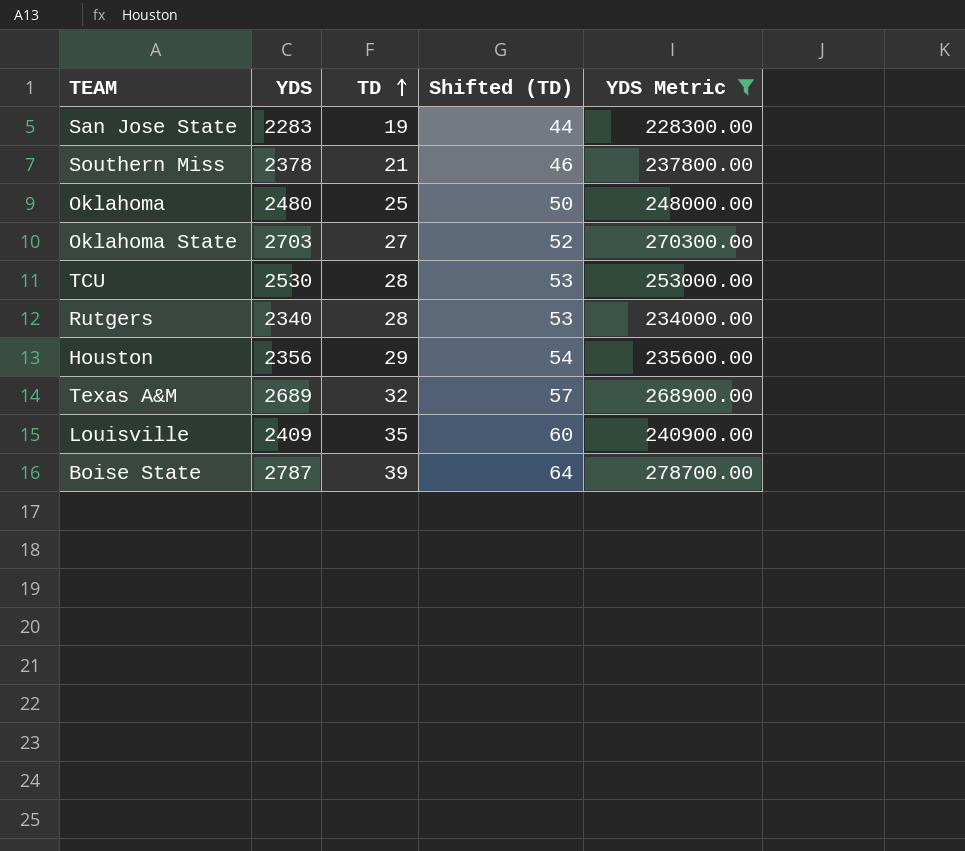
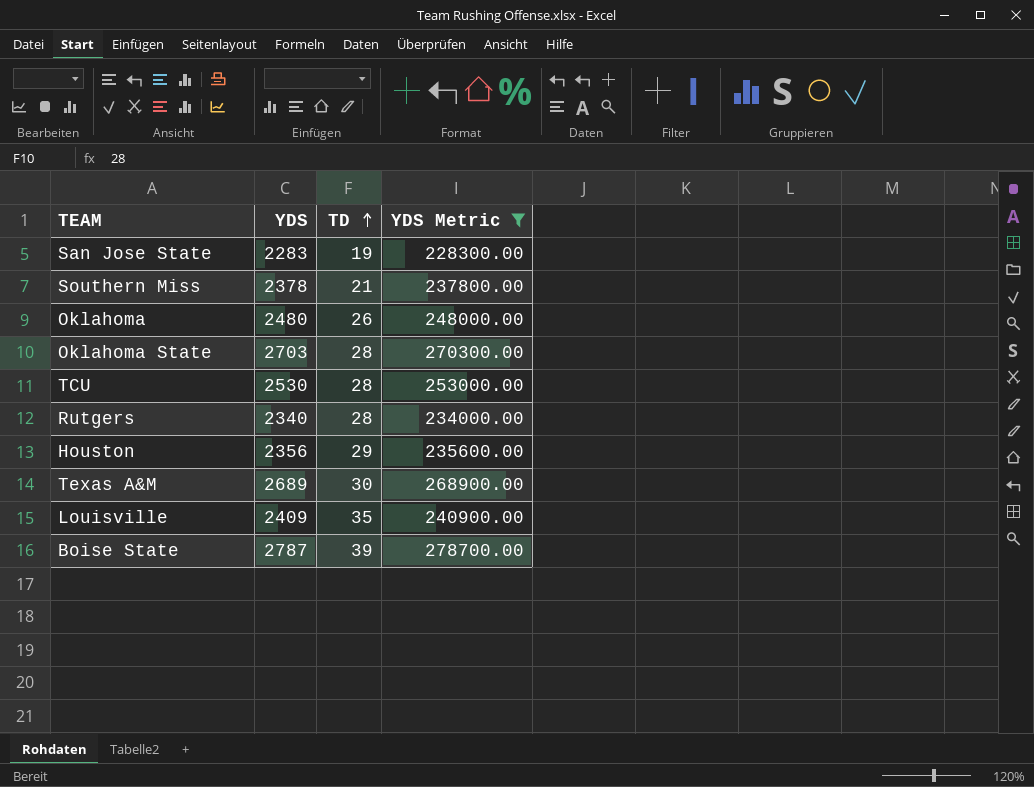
column Shifted (TD) | formula: [TD] + 25 -> none
Oklahoma | TD: 25 -> 26
Oklahoma State | TD: 27 -> 28
Texas A&M | TD: 32 -> 30

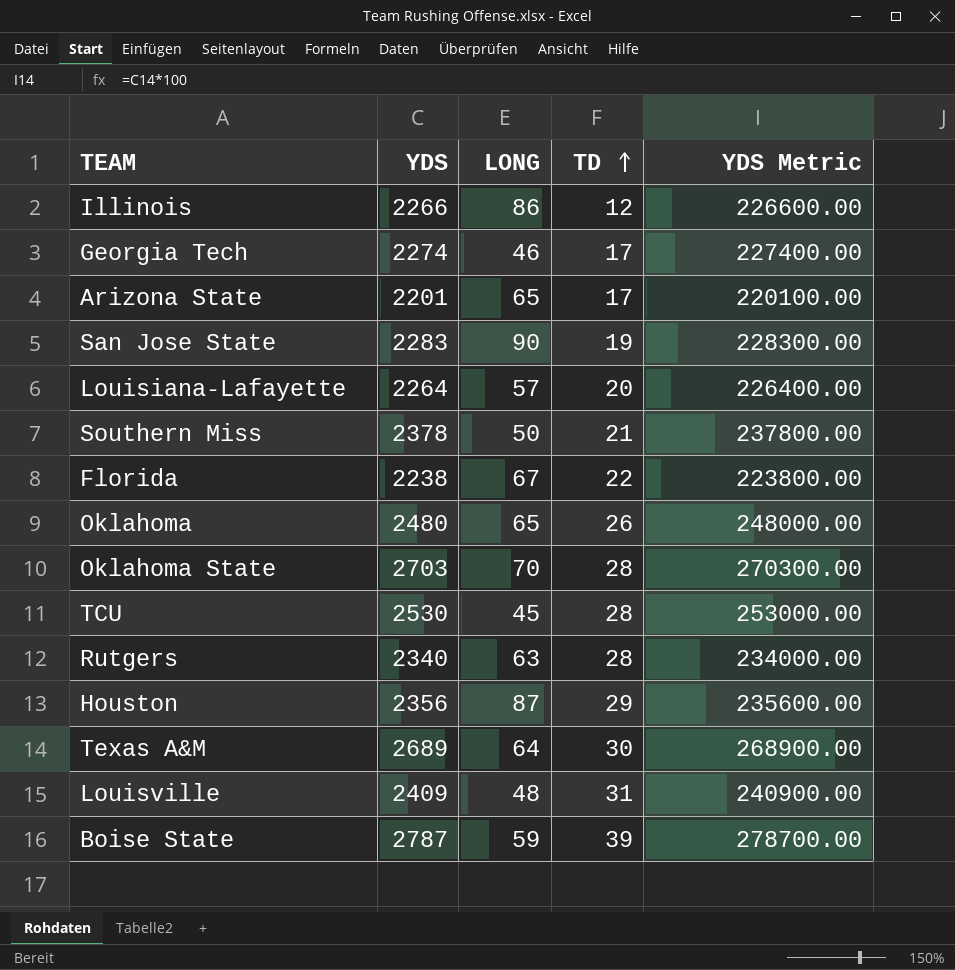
filter: YDS Metric >= 228300.00 -> none
column LONG | position: none -> 3
Louisville | TD: 35 -> 31

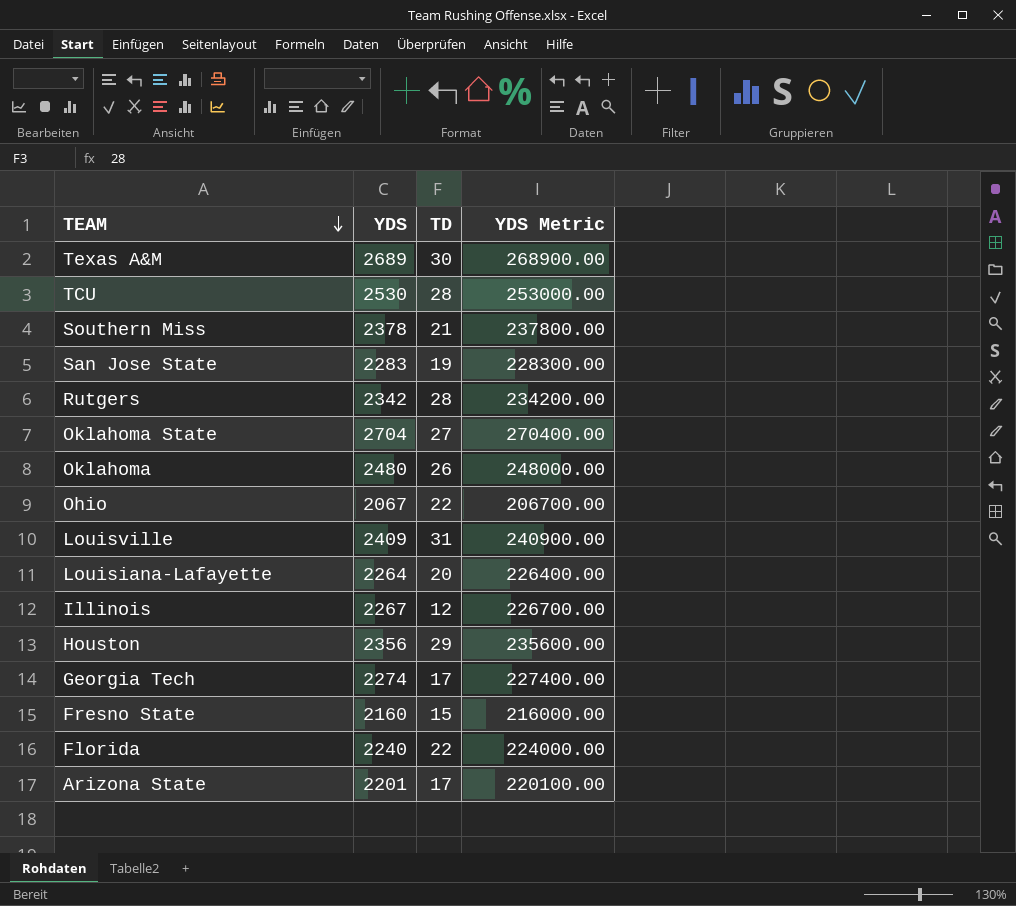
row order: TD ascending -> TEAM descending
column LONG | position: 3 -> none
row Boise State: 2787 | 59 | 39 | 278700.00 -> none
Rutgers | YDS: 2340 -> 2342
Rutgers | YDS Metric: 234000.00 -> 234200.00
Oklahoma State | YDS: 2703 -> 2704
Oklahoma State | TD: 28 -> 27
Oklahoma State | YDS Metric: 270300.00 -> 270400.00
row Ohio: none -> 2067 | 22 | 206700.00
Illinois | YDS: 2266 -> 2267
Illinois | YDS Metric: 226600.00 -> 226700.00
row Fresno State: none -> 2160 | 15 | 216000.00
Florida | YDS: 2238 -> 2240
Florida | YDS Metric: 223800.00 -> 224000.00

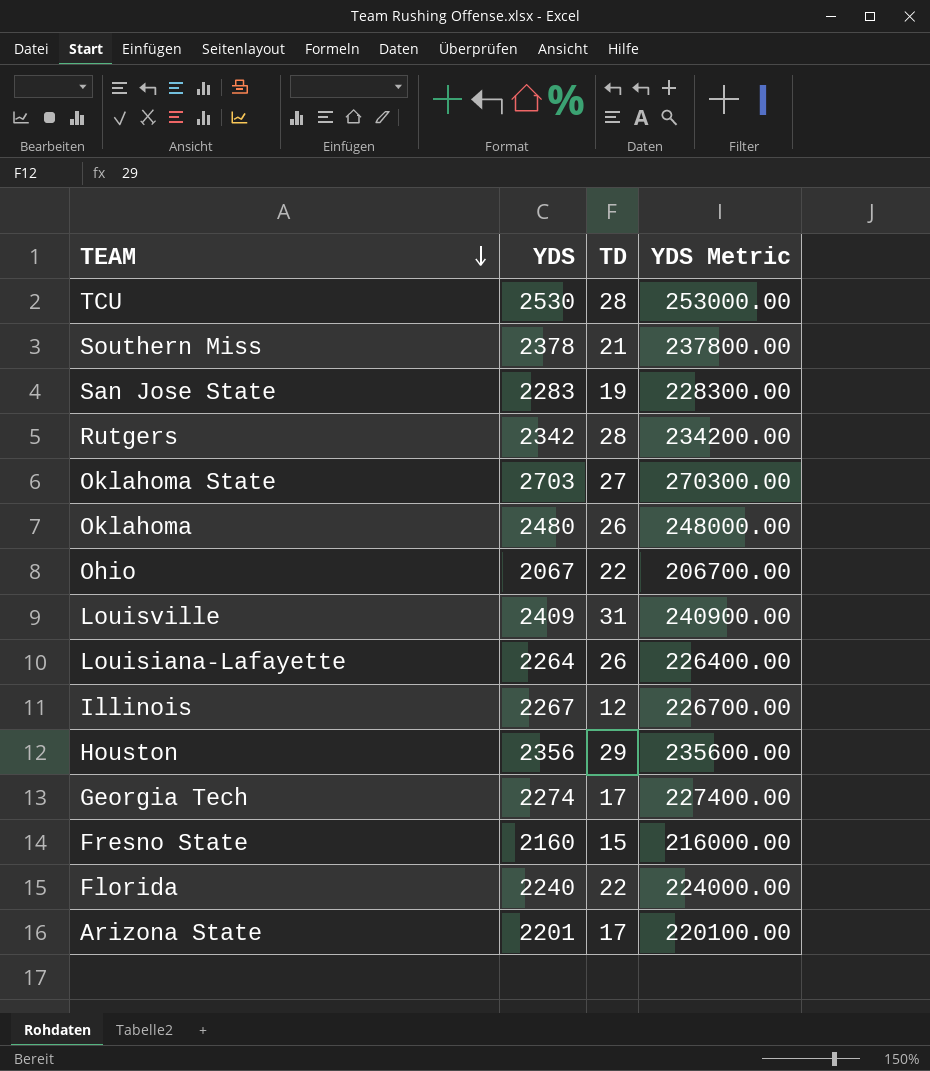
row Texas A&M: 2689 | 30 | 268900.00 -> none
Oklahoma State | YDS: 2704 -> 2703
Oklahoma State | YDS Metric: 270400.00 -> 270300.00
Louisiana-Lafayette | TD: 20 -> 26

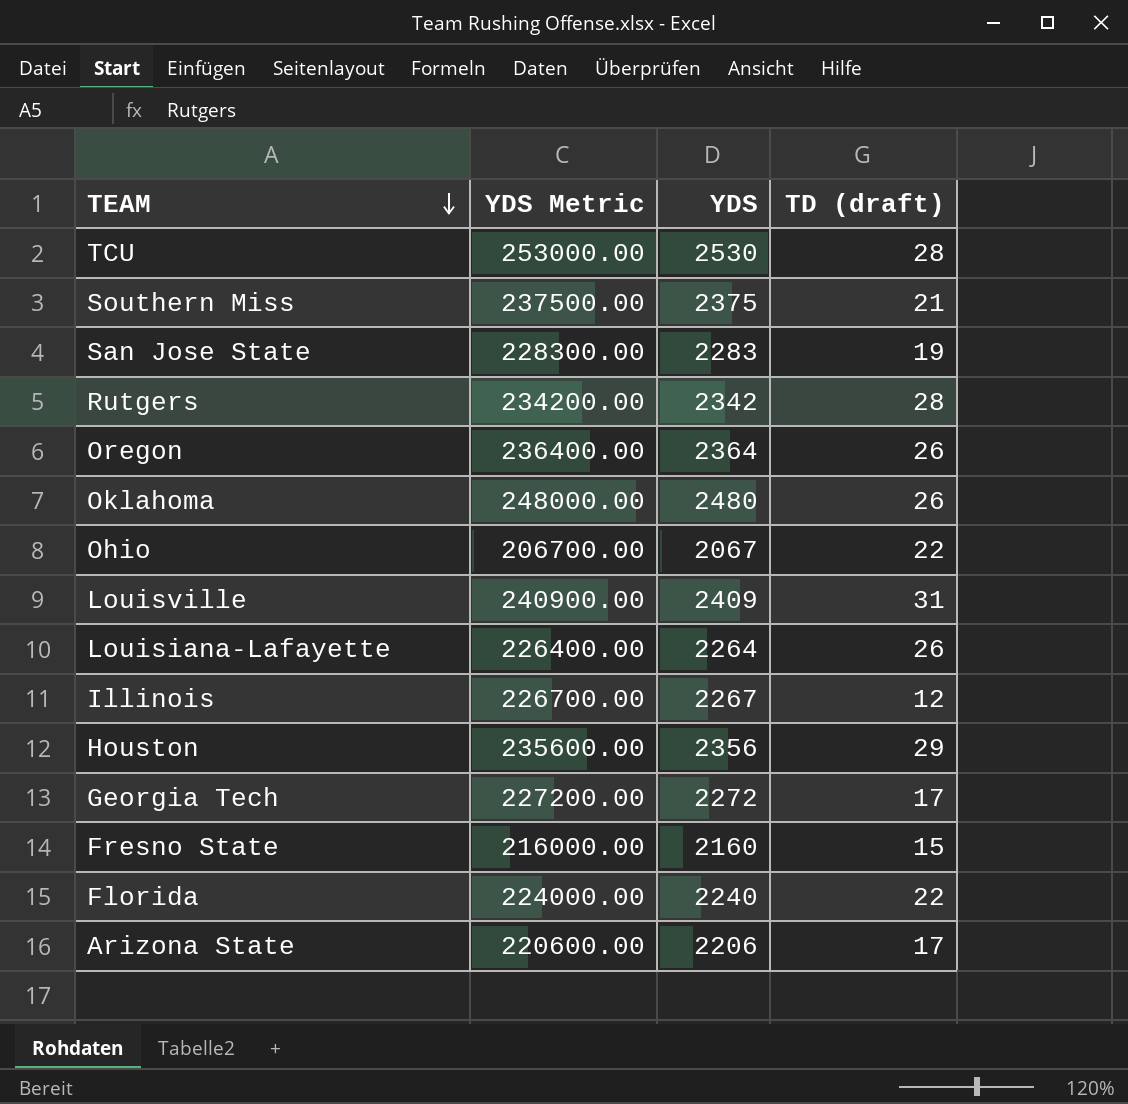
column YDS Metric | position: 4 -> 2
column name: TD -> TD (draft)
row Oklahoma State: 2703 | 27 | 270300.00 -> none
Southern Miss | YDS Metric: 237800.00 -> 237500.00
Southern Miss | YDS: 2378 -> 2375
row Oregon: none -> 236400.00 | 2364 | 26
Georgia Tech | YDS Metric: 227400.00 -> 227200.00
Georgia Tech | YDS: 2274 -> 2272
Arizona State | YDS Metric: 220100.00 -> 220600.00
Arizona State | YDS: 2201 -> 2206

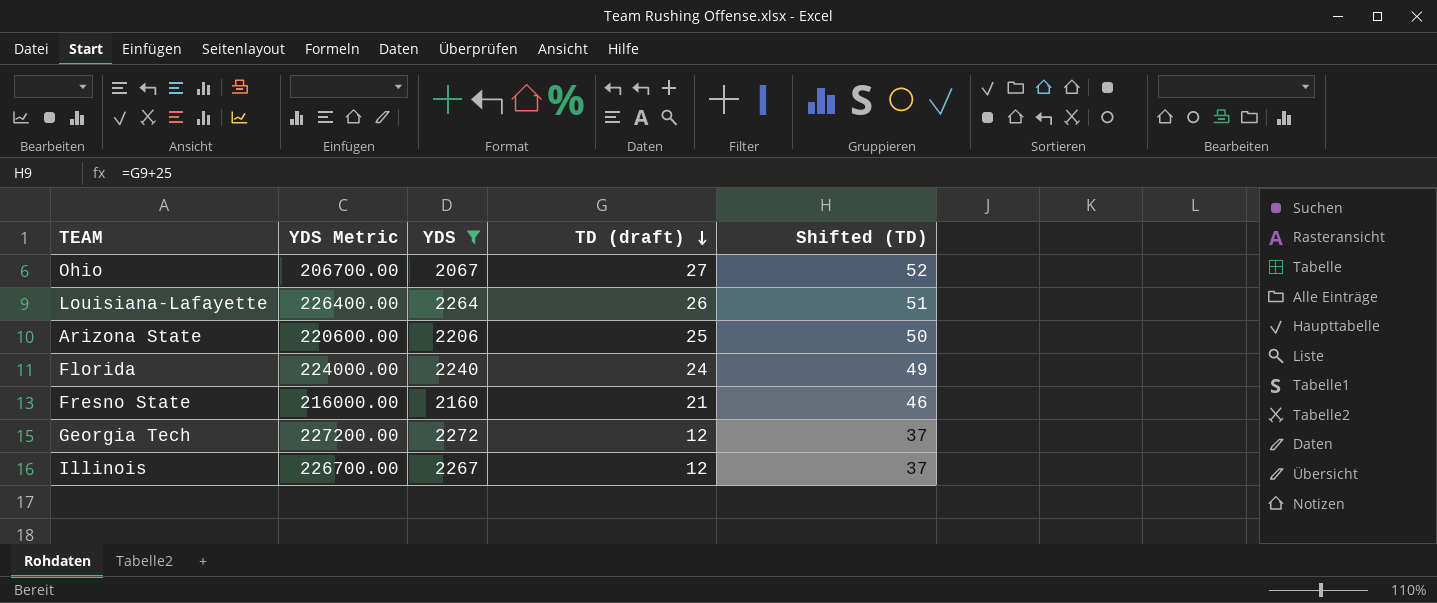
filter: none -> YDS <= 2272
row order: TEAM descending -> TD (draft) descending
column Shifted (TD) | formula: none -> [TD (draft)] + 25
Ohio | TD (draft): 22 -> 27
Arizona State | TD (draft): 17 -> 25
Florida | TD (draft): 22 -> 24
Fresno State | TD (draft): 15 -> 21
Georgia Tech | TD (draft): 17 -> 12

